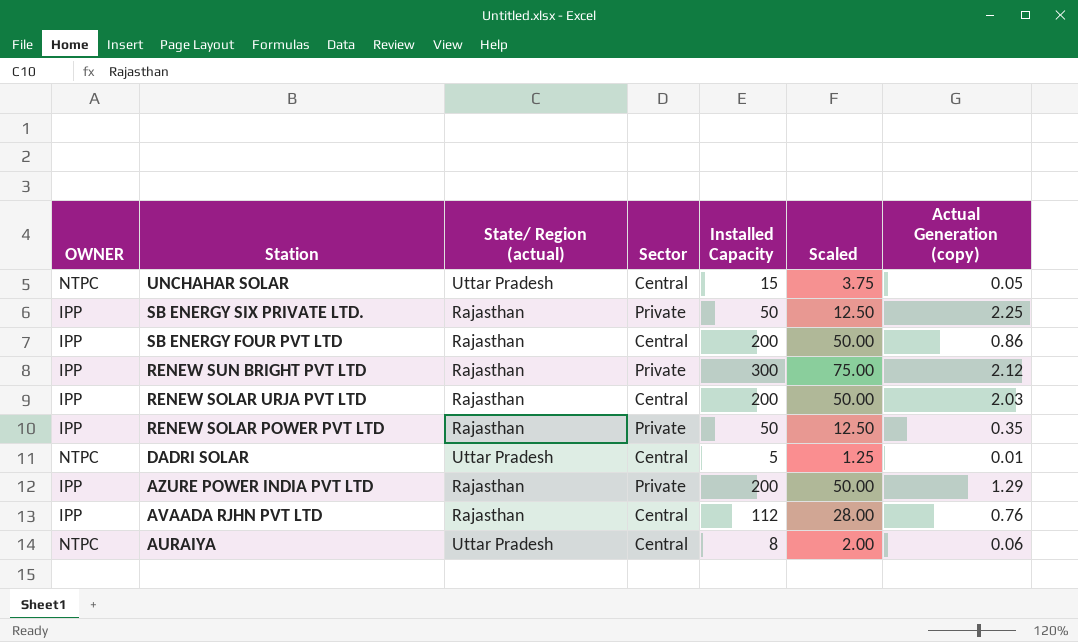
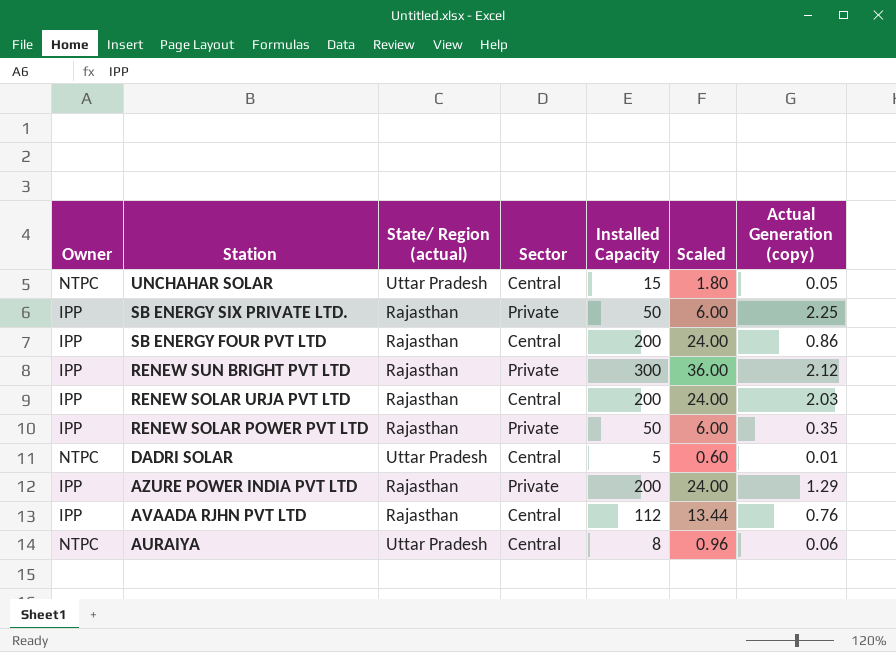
column name: OWNER -> Owner
column Scaled | formula: [Installed Capacity] * 0.25 -> [Installed Capacity] * 0.12

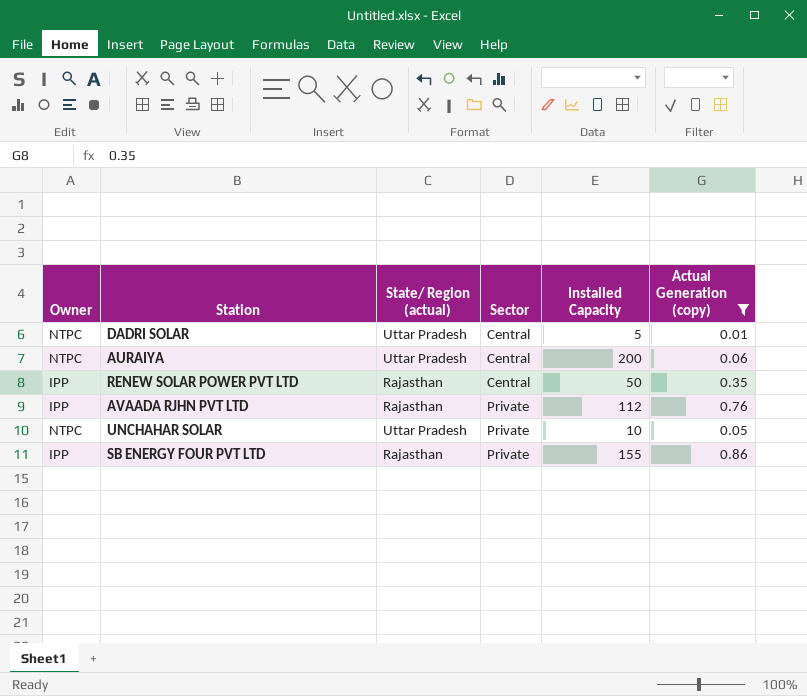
filter: none -> Actual Generation (copy) <= 0.86
row order: Station descending -> Sector ascending
column Scaled | formula: [Installed Capacity] * 0.12 -> none
AURAIYA | Installed Capacity: 8 -> 200
RENEW SOLAR POWER PVT LTD | Sector: Private -> Central
AVAADA RJHN PVT LTD | Sector: Central -> Private
UNCHAHAR SOLAR | Sector: Central -> Private
UNCHAHAR SOLAR | Installed Capacity: 15 -> 10
SB ENERGY FOUR PVT LTD | Sector: Central -> Private
SB ENERGY FOUR PVT LTD | Installed Capacity: 200 -> 155

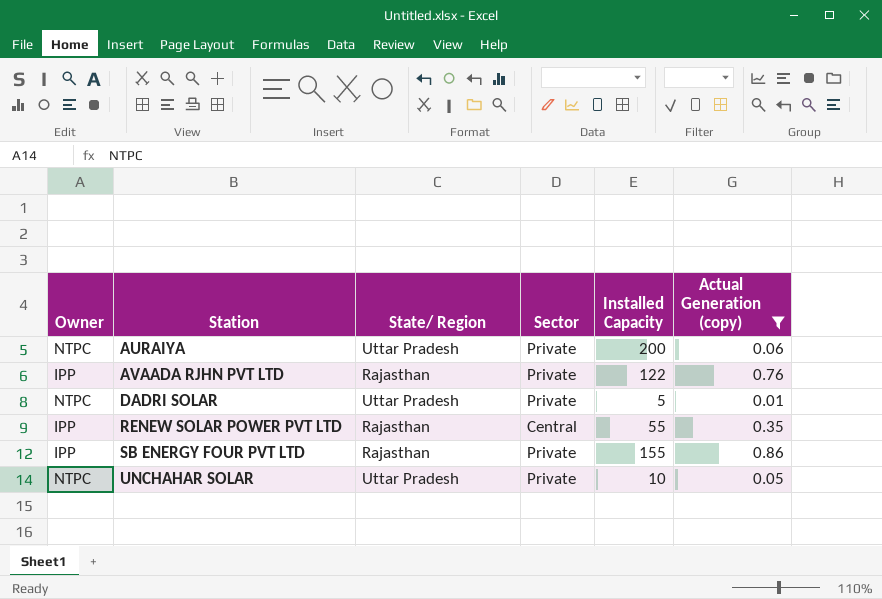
row order: Sector ascending -> Station ascending
column name: State/ Region (actual) -> State/ Region
AURAIYA | Sector: Central -> Private
AVAADA RJHN PVT LTD | Installed Capacity: 112 -> 122
DADRI SOLAR | Sector: Central -> Private
RENEW SOLAR POWER PVT LTD | Installed Capacity: 50 -> 55

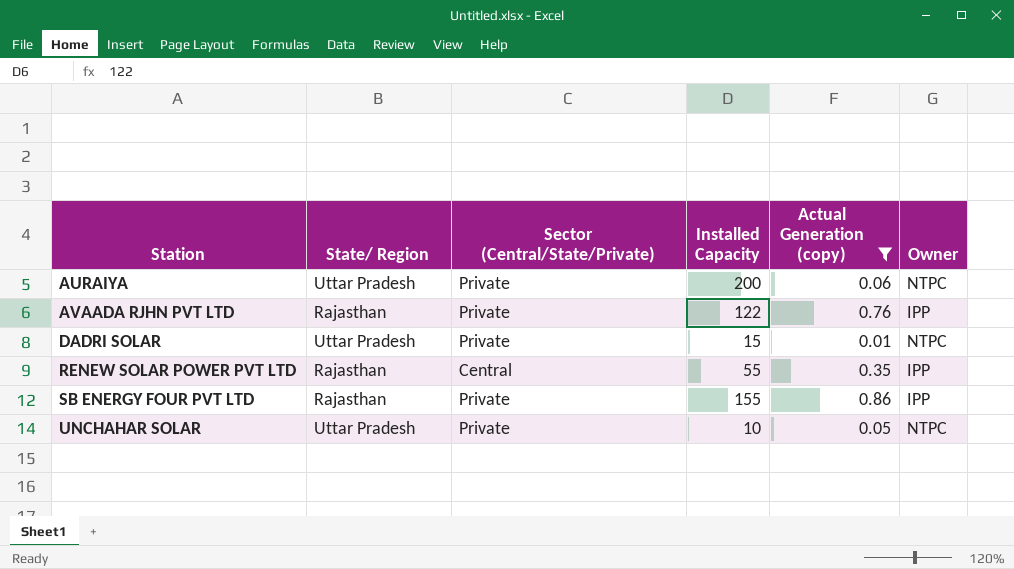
column name: Sector -> Sector (Central/State/Private)
column Owner | position: 1 -> 6
DADRI SOLAR | Installed Capacity: 5 -> 15

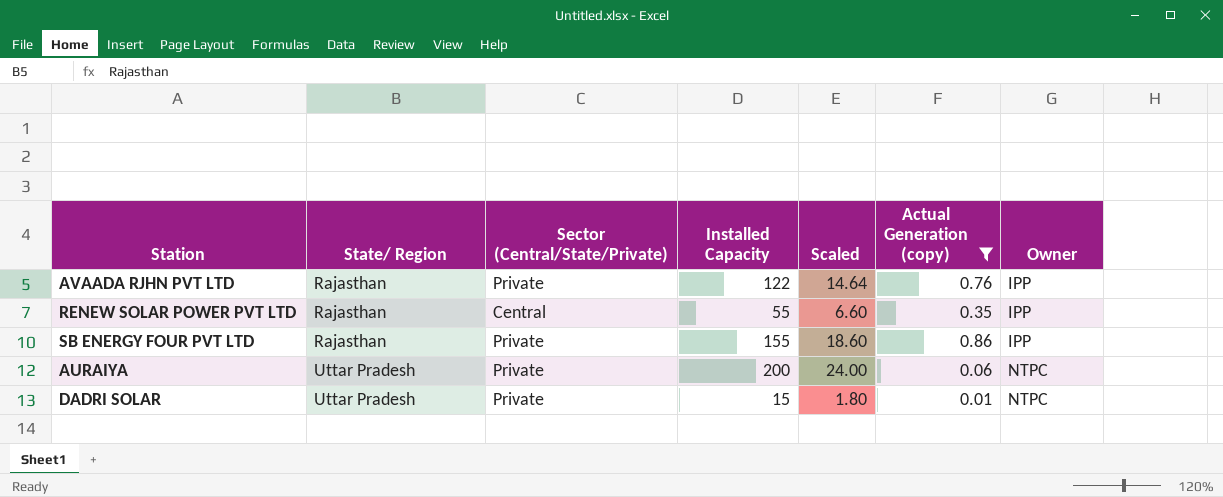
row order: Station ascending -> State/ Region ascending
column Scaled | formula: none -> [Installed Capacity] * 0.12
row UNCHAHAR SOLAR: Uttar Pradesh | Private | 10 | 0.05 | NTPC -> none

